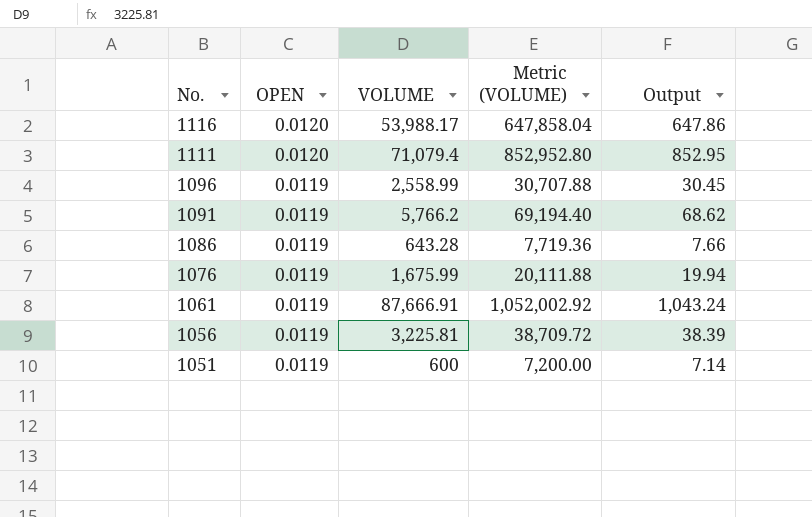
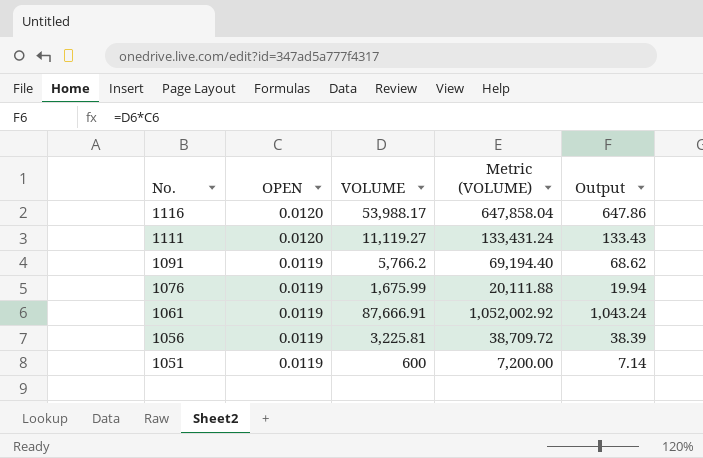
row 1096: 0.0119 | 2,558.99 | 30,707.88 | 30.45 -> none
row 1086: 0.0119 | 643.28 | 7,719.36 | 7.66 -> none
1111 | VOLUME: 71,079.4 -> 11,119.27
1111 | Metric (VOLUME): 852,952.80 -> 133,431.24
1111 | Output: 852.95 -> 133.43

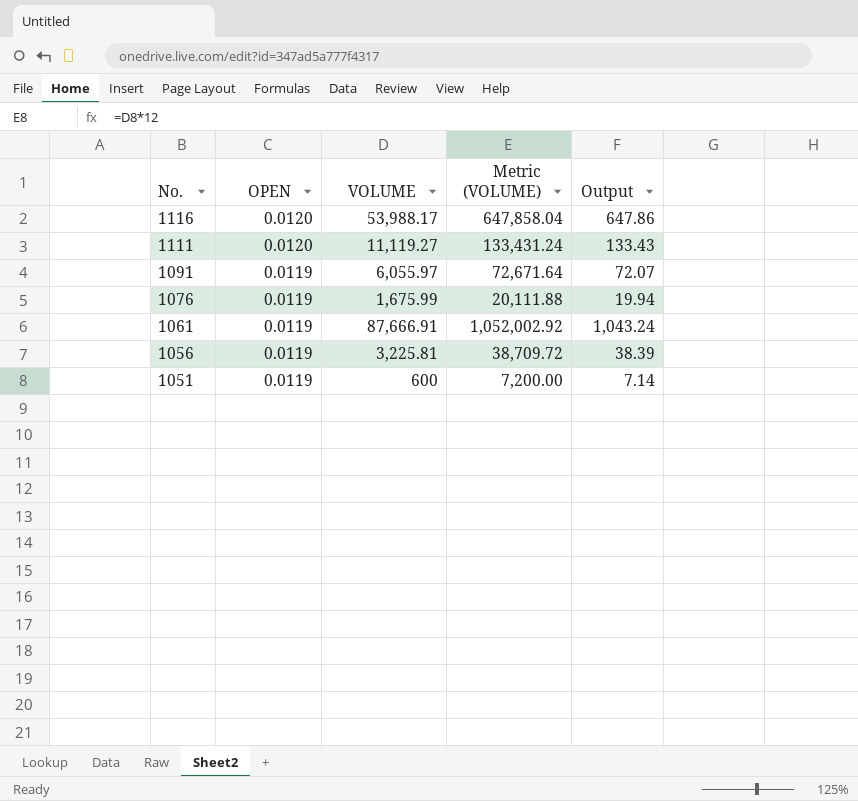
1091 | VOLUME: 5,766.2 -> 6,055.97
1091 | Metric (VOLUME): 69,194.40 -> 72,671.64
1091 | Output: 68.62 -> 72.07

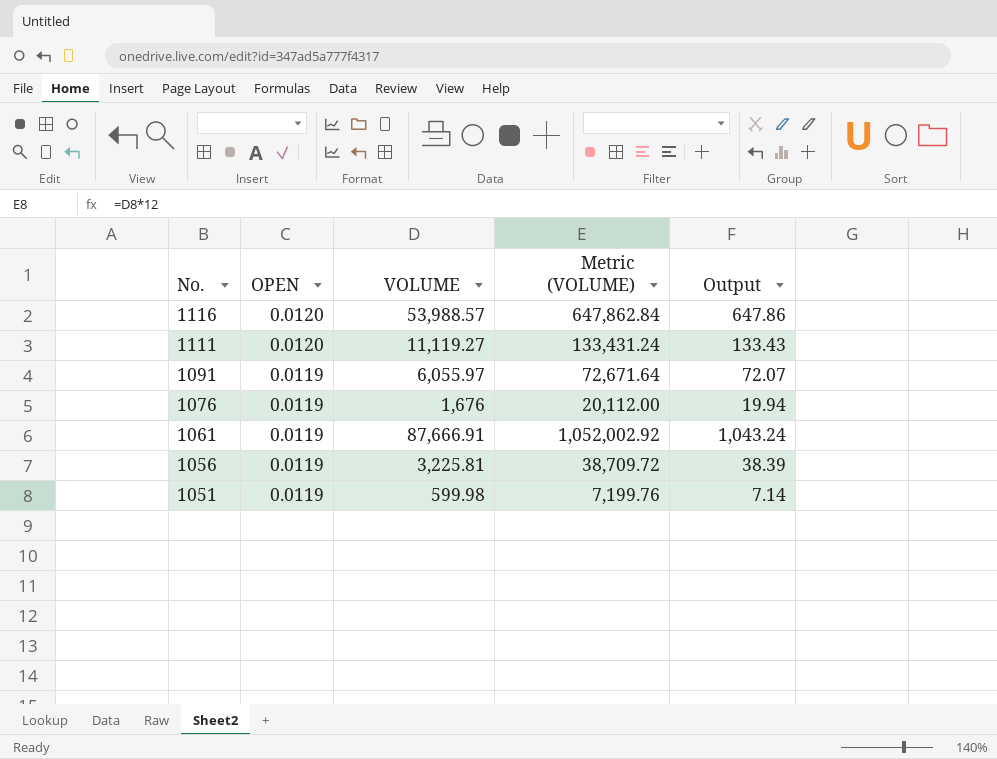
1116 | VOLUME: 53,988.17 -> 53,988.57
1116 | Metric (VOLUME): 647,858.04 -> 647,862.84
1076 | VOLUME: 1,675.99 -> 1,676
1076 | Metric (VOLUME): 20,111.88 -> 20,112.00
1051 | VOLUME: 600 -> 599.98
1051 | Metric (VOLUME): 7,200.00 -> 7,199.76

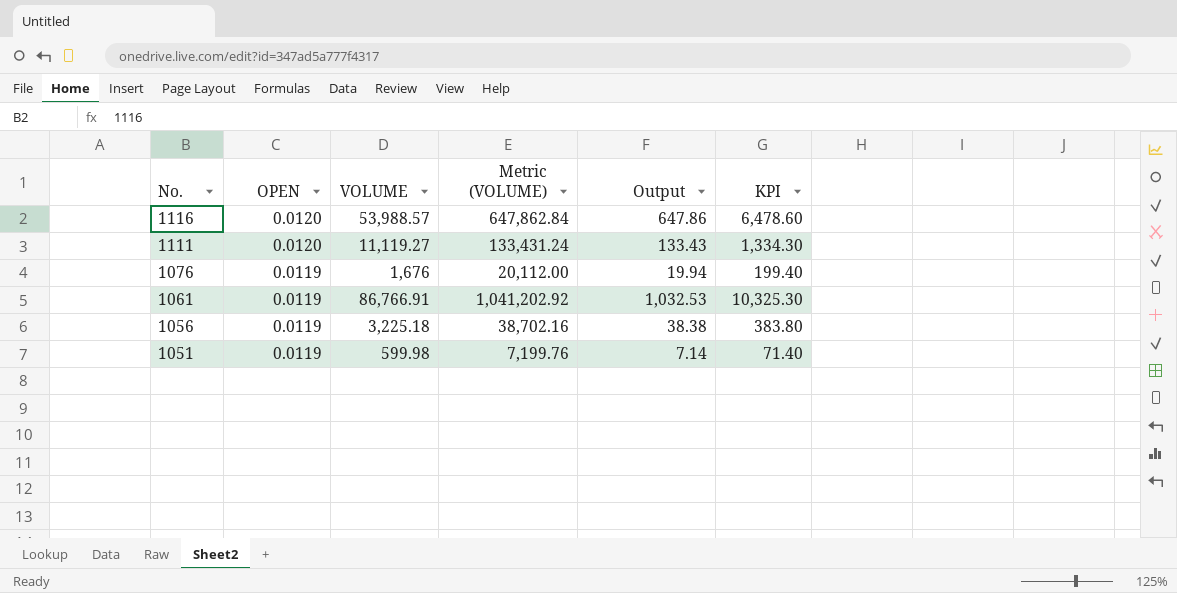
column KPI | formula: none -> [Output] * 10
row 1091: 0.0119 | 6,055.97 | 72,671.64 | 72.07 -> none
1061 | VOLUME: 87,666.91 -> 86,766.91
1061 | Metric (VOLUME): 1,052,002.92 -> 1,041,202.92
1061 | Output: 1,043.24 -> 1,032.53
1056 | VOLUME: 3,225.81 -> 3,225.18
1056 | Metric (VOLUME): 38,709.72 -> 38,702.16
1056 | Output: 38.39 -> 38.38

